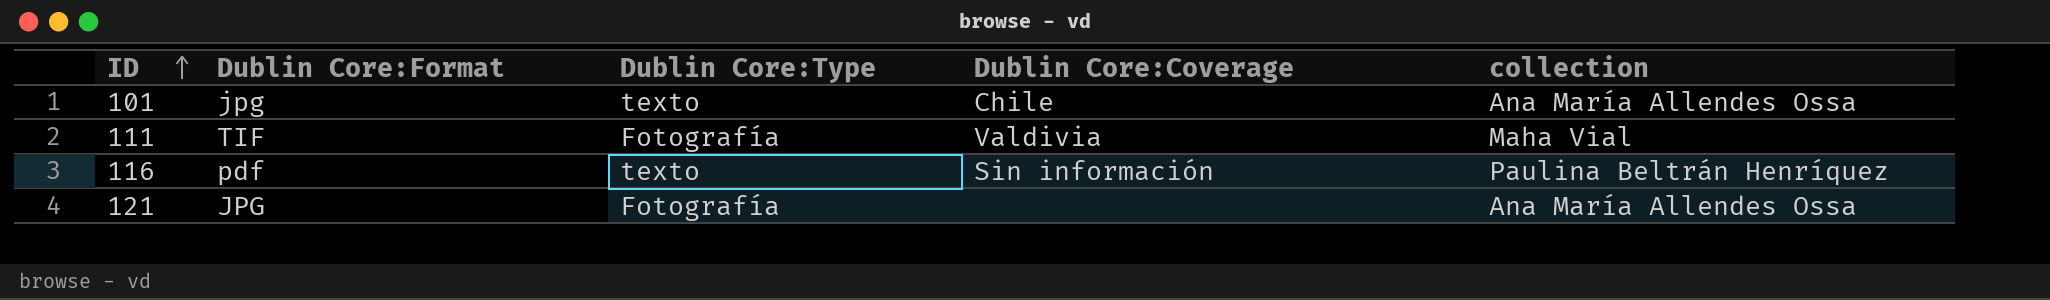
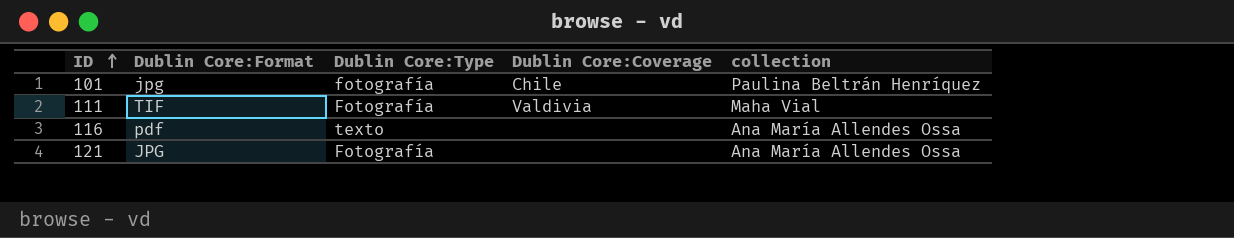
101 | Dublin Core:Type: texto -> fotografía
101 | collection: Ana María Allendes Ossa -> Paulina Beltrán Henríquez
116 | Dublin Core:Coverage: Sin información -> none
116 | collection: Paulina Beltrán Henríquez -> Ana María Allendes Ossa

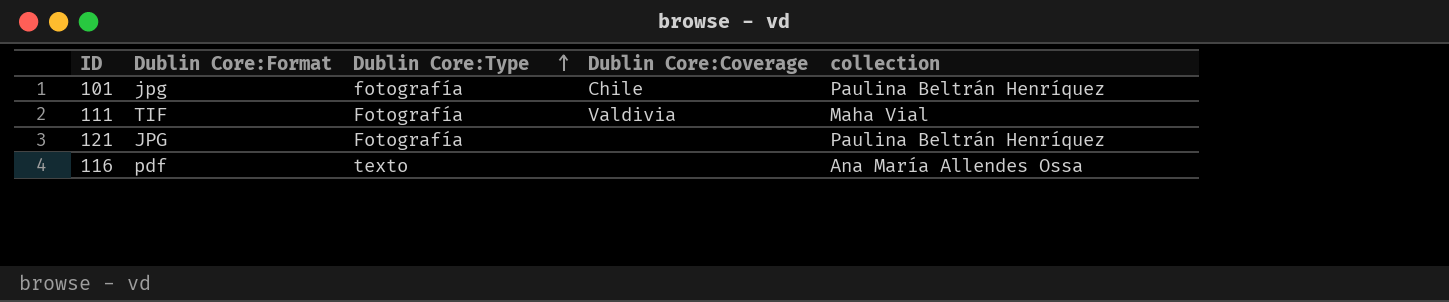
row order: ID ascending -> Dublin Core:Type ascending
121 | collection: Ana María Allendes Ossa -> Paulina Beltrán Henríquez

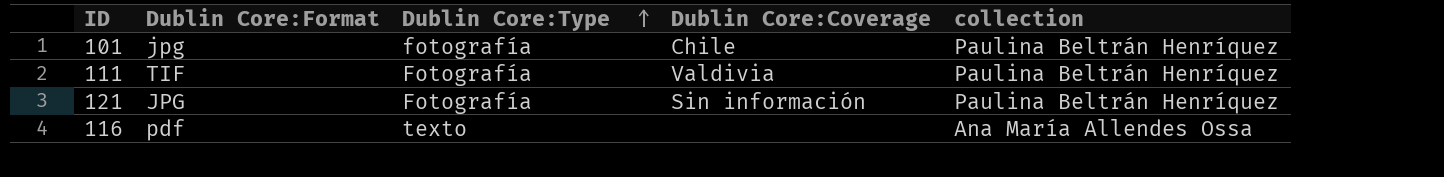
111 | collection: Maha Vial -> Paulina Beltrán Henríquez
121 | Dublin Core:Coverage: none -> Sin información

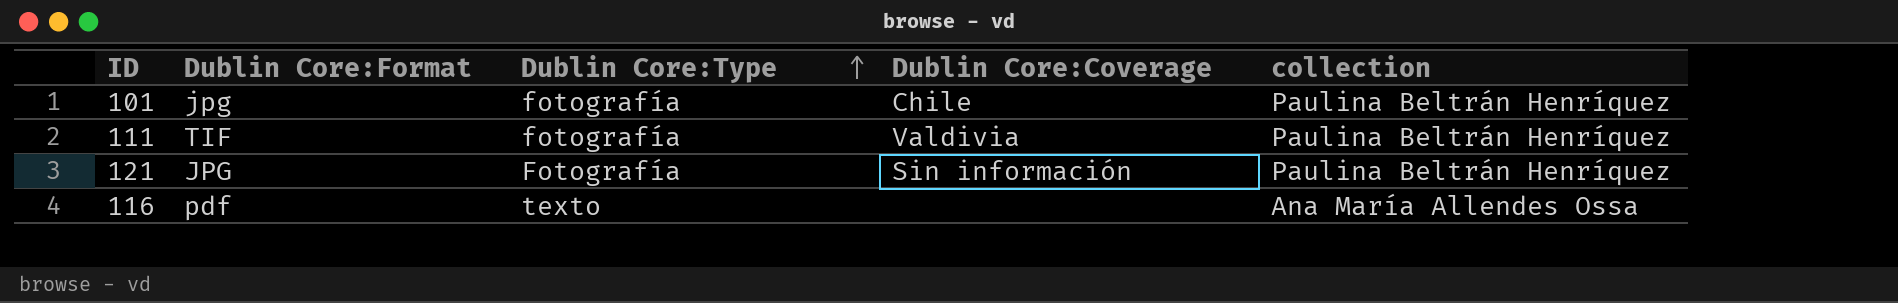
111 | Dublin Core:Type: Fotografía -> fotografía

